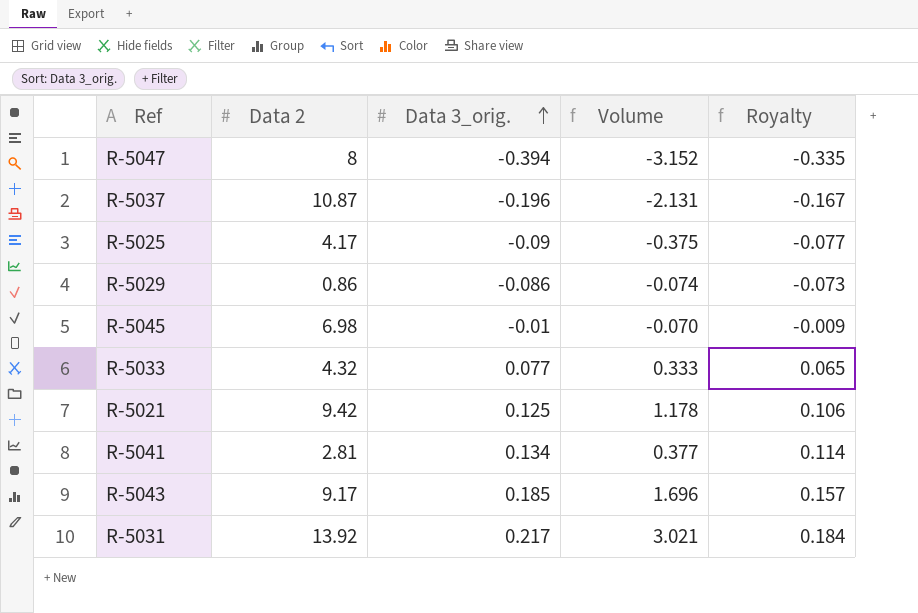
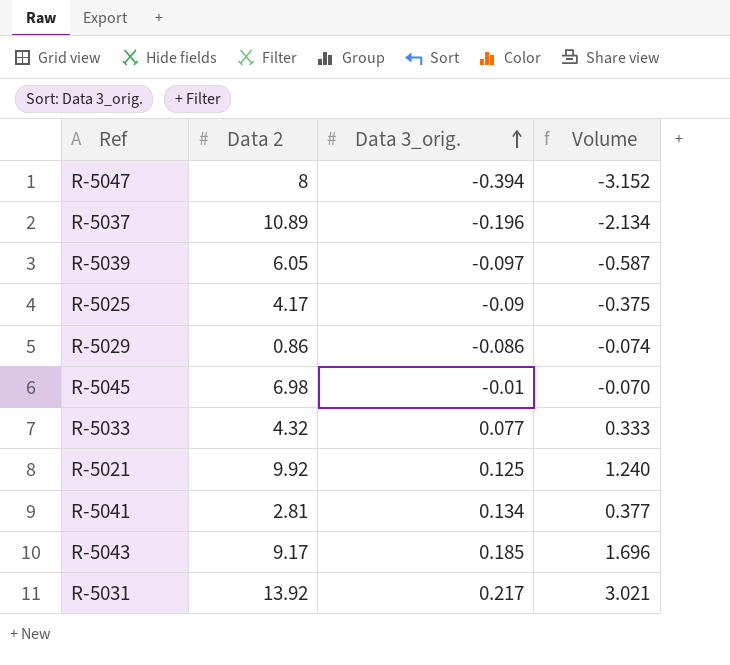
column Royalty | formula: [Data 3_orig.] * 0.85 -> none
R-5037 | Data 2: 10.87 -> 10.89
R-5037 | Volume: -2.131 -> -2.134
row R-5039: none -> 6.05 | -0.097 | -0.587
R-5021 | Data 2: 9.42 -> 9.92
R-5021 | Volume: 1.178 -> 1.240

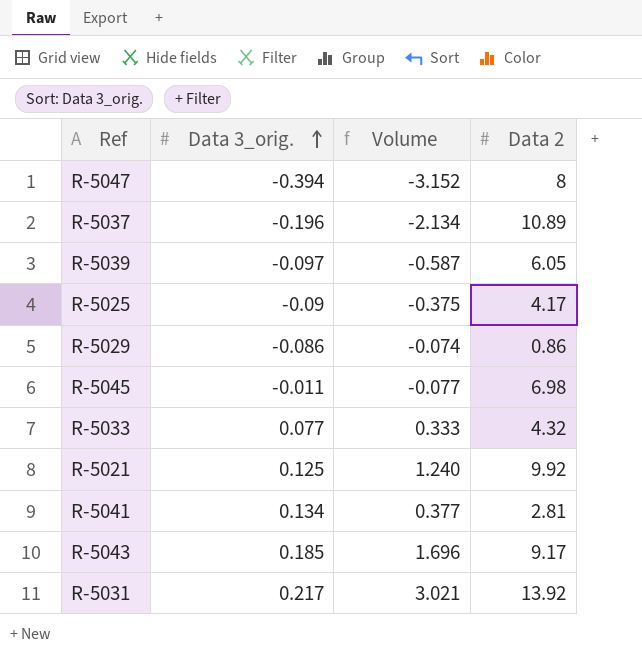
column Data 2 | position: 2 -> 4
R-5045 | Data 3_orig.: -0.01 -> -0.011
R-5045 | Volume: -0.070 -> -0.077

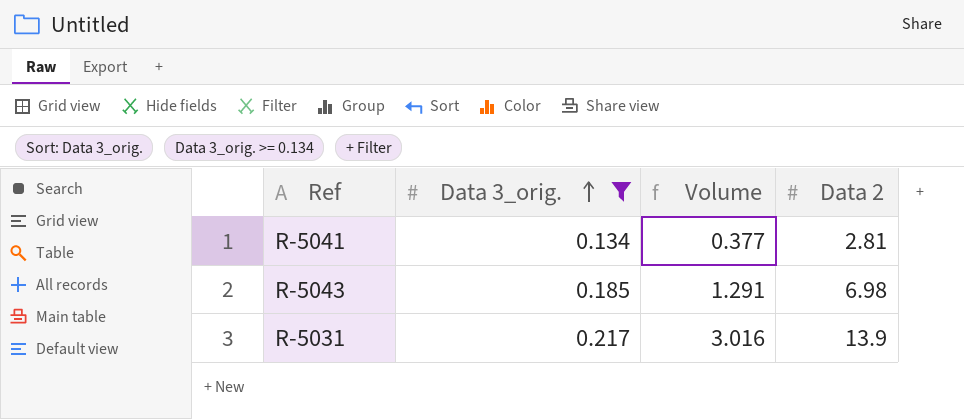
filter: none -> Data 3_orig. >= 0.134
R-5043 | Volume: 1.696 -> 1.291
R-5043 | Data 2: 9.17 -> 6.98
R-5031 | Volume: 3.021 -> 3.016
R-5031 | Data 2: 13.92 -> 13.9

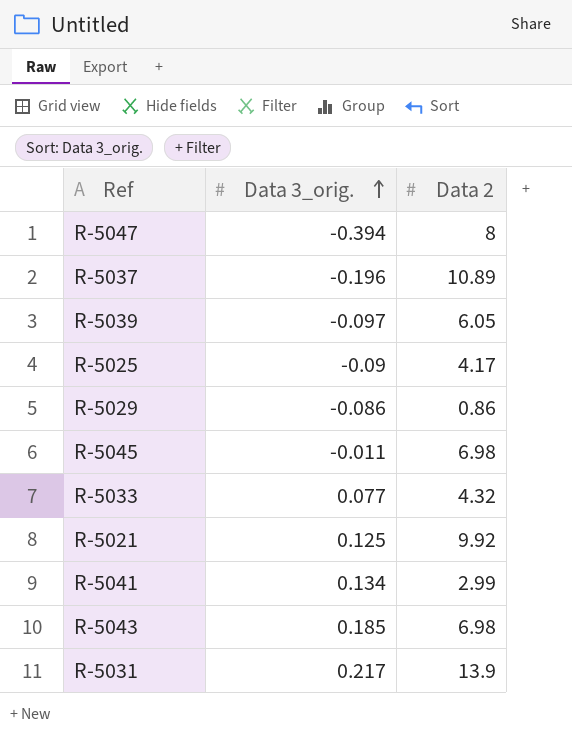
filter: Data 3_orig. >= 0.134 -> none
column Volume | formula: [Data 3_orig.] * [Data 2] -> none
R-5041 | Data 2: 2.81 -> 2.99

